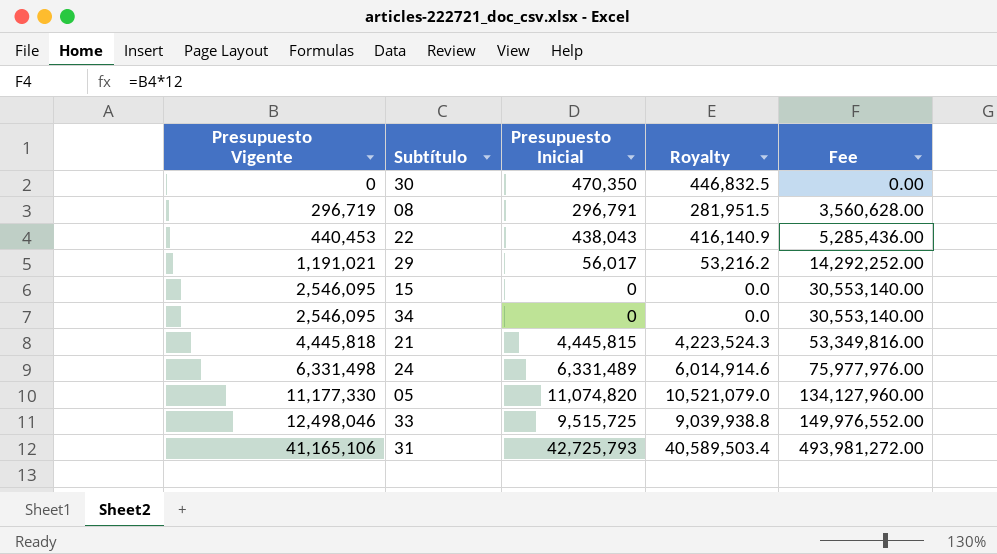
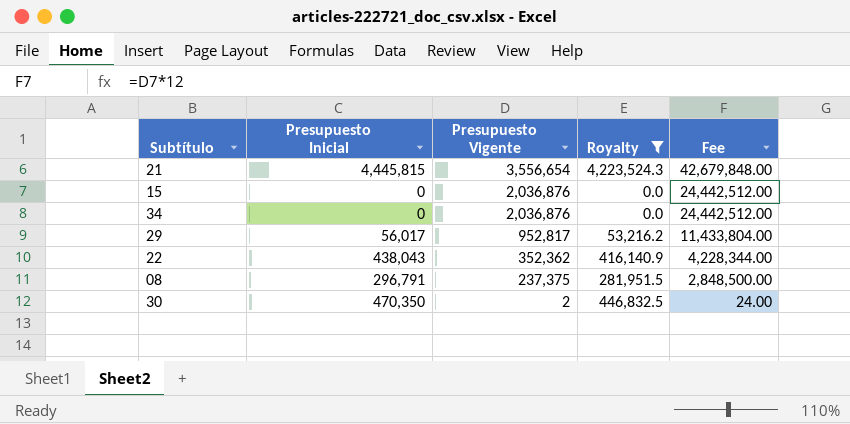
filter: none -> Royalty <= 4,223,524.3
row order: Presupuesto Vigente ascending -> Presupuesto Vigente descending
column Presupuesto Vigente | position: 1 -> 3
21 | Presupuesto Vigente: 4,445,818 -> 3,556,654
21 | Fee: 53,349,816.00 -> 42,679,848.00
15 | Presupuesto Vigente: 2,546,095 -> 2,036,876
15 | Fee: 30,553,140.00 -> 24,442,512.00
34 | Presupuesto Vigente: 2,546,095 -> 2,036,876
34 | Fee: 30,553,140.00 -> 24,442,512.00
29 | Presupuesto Vigente: 1,191,021 -> 952,817
29 | Fee: 14,292,252.00 -> 11,433,804.00
22 | Presupuesto Vigente: 440,453 -> 352,362
22 | Fee: 5,285,436.00 -> 4,228,344.00
08 | Presupuesto Vigente: 296,719 -> 237,375
08 | Fee: 3,560,628.00 -> 2,848,500.00
30 | Presupuesto Vigente: 0 -> 2
30 | Fee: 0.00 -> 24.00

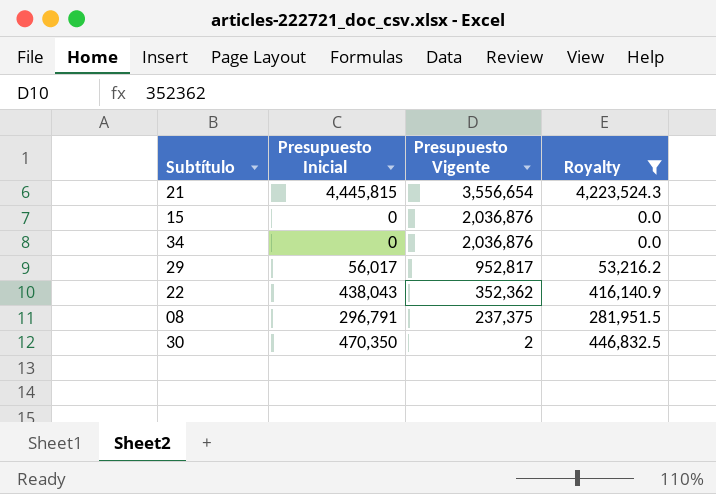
column Fee | formula: [Presupuesto Vigente] * 12 -> none

